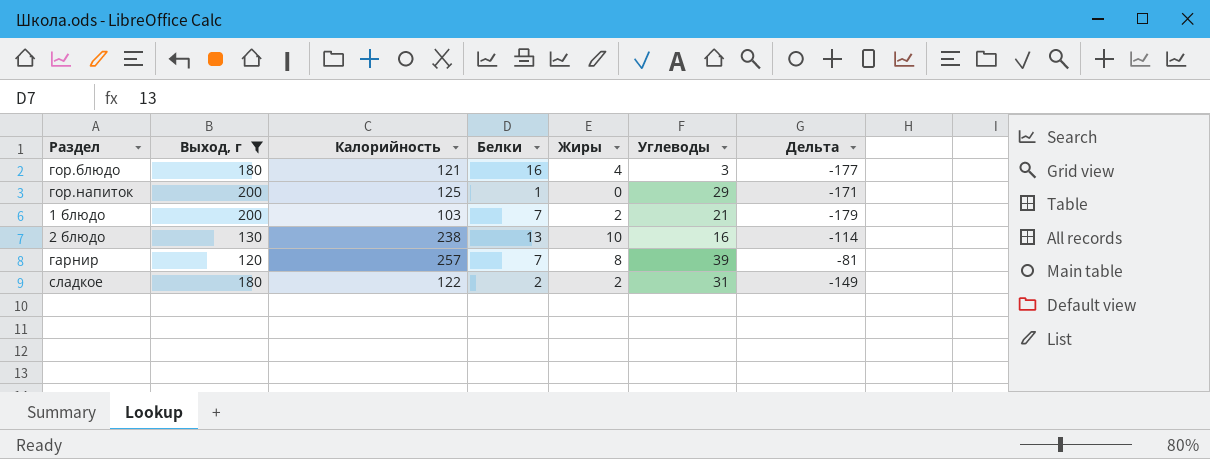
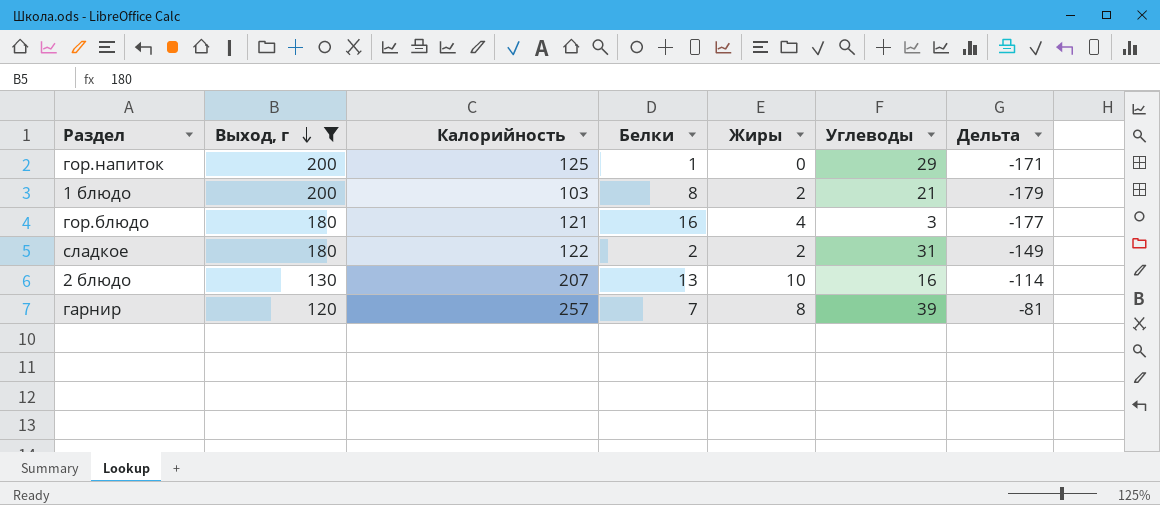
row order: none -> Выход, г descending
1 блюдо | Белки: 7 -> 8
2 блюдо | Калорийность: 238 -> 207

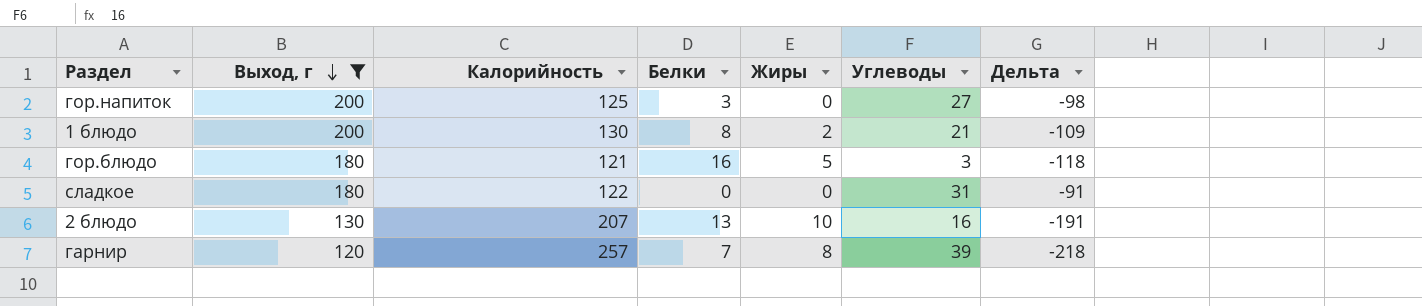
column Дельта | formula: [Углеводы] - [Выход, г] -> [Углеводы] - [Калорийность]
гор.напиток | Белки: 1 -> 3
гор.напиток | Углеводы: 29 -> 27
1 блюдо | Калорийность: 103 -> 130
гор.блюдо | Жиры: 4 -> 5
сладкое | Белки: 2 -> 0
сладкое | Жиры: 2 -> 0

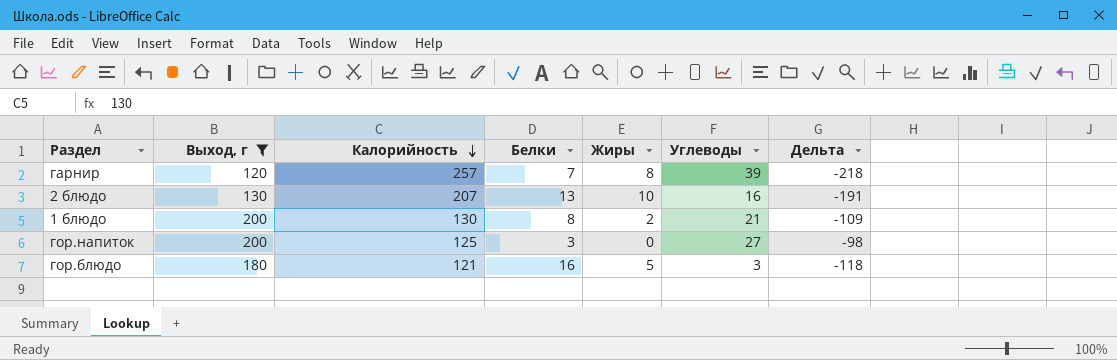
row order: Выход, г descending -> Калорийность descending
row сладкое: 180 | 122 | 0 | 0 | 31 | -91 -> none

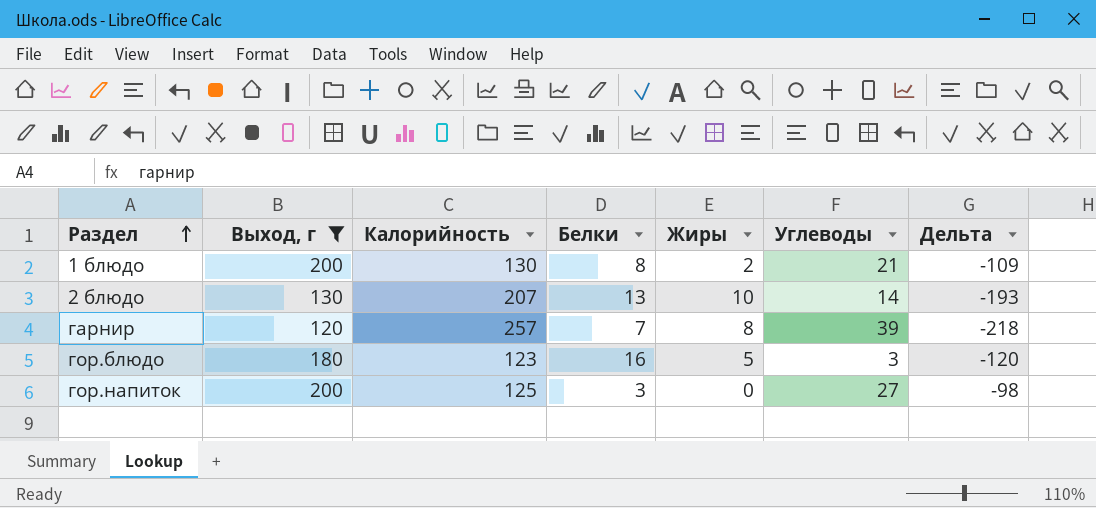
row order: Калорийность descending -> Раздел ascending
2 блюдо | Углеводы: 16 -> 14
2 блюдо | Дельта: -191 -> -193
гор.блюдо | Калорийность: 121 -> 123
гор.блюдо | Дельта: -118 -> -120

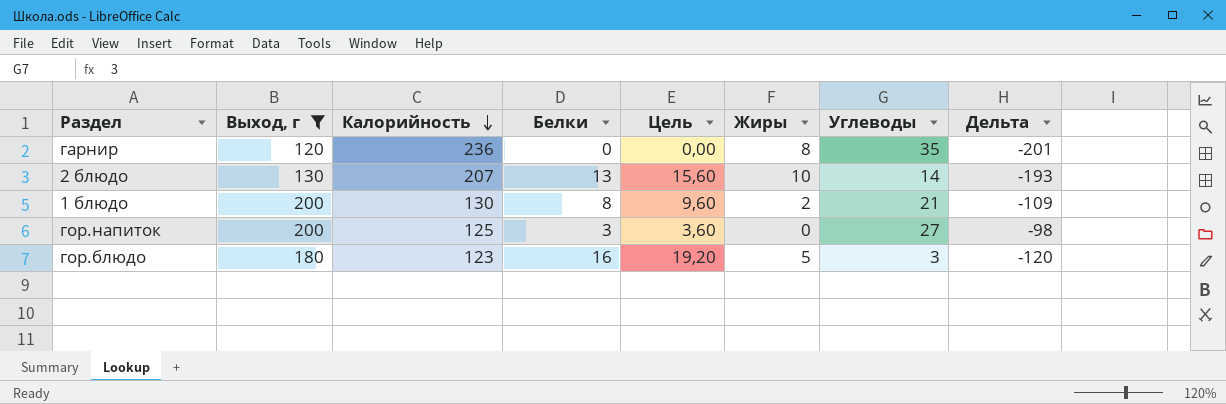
row order: Раздел ascending -> Калорийность descending
column Цель | formula: none -> [Белки] * 1,2
гарнир | Калорийность: 257 -> 236
гарнир | Белки: 7 -> 0
гарнир | Углеводы: 39 -> 35
гарнир | Дельта: -218 -> -201

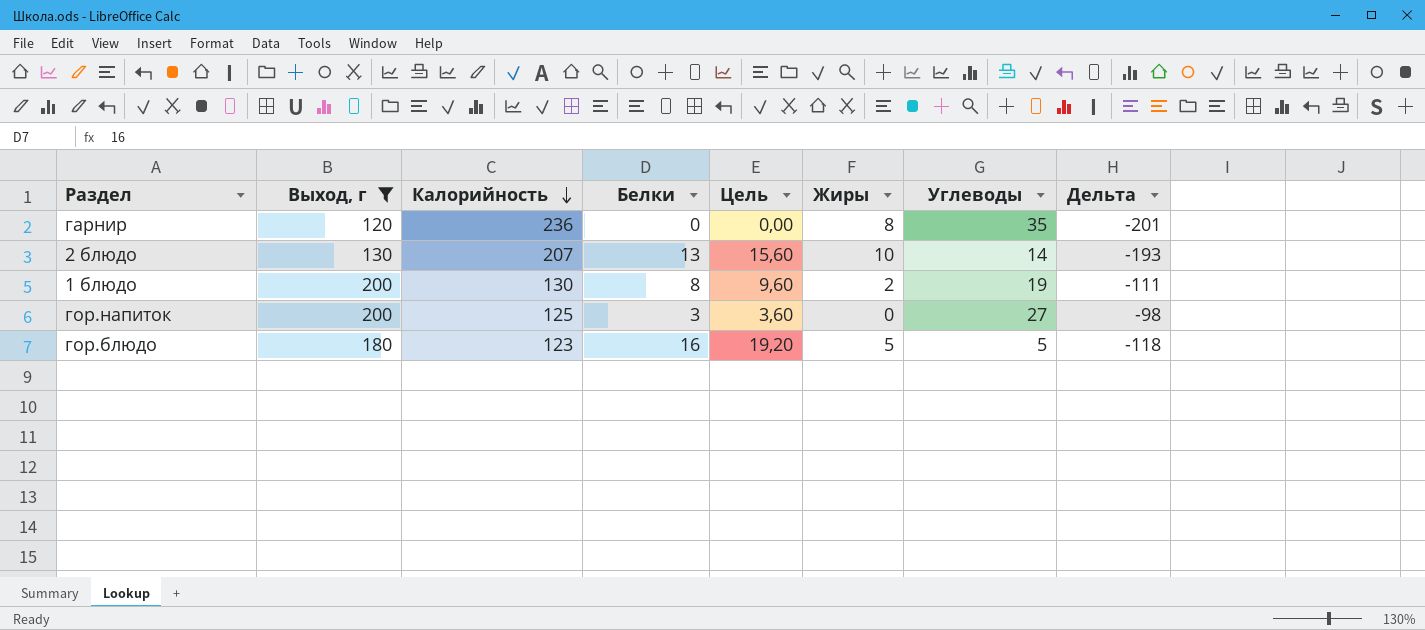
1 блюдо | Углеводы: 21 -> 19
1 блюдо | Дельта: -109 -> -111
гор.блюдо | Углеводы: 3 -> 5
гор.блюдо | Дельта: -120 -> -118

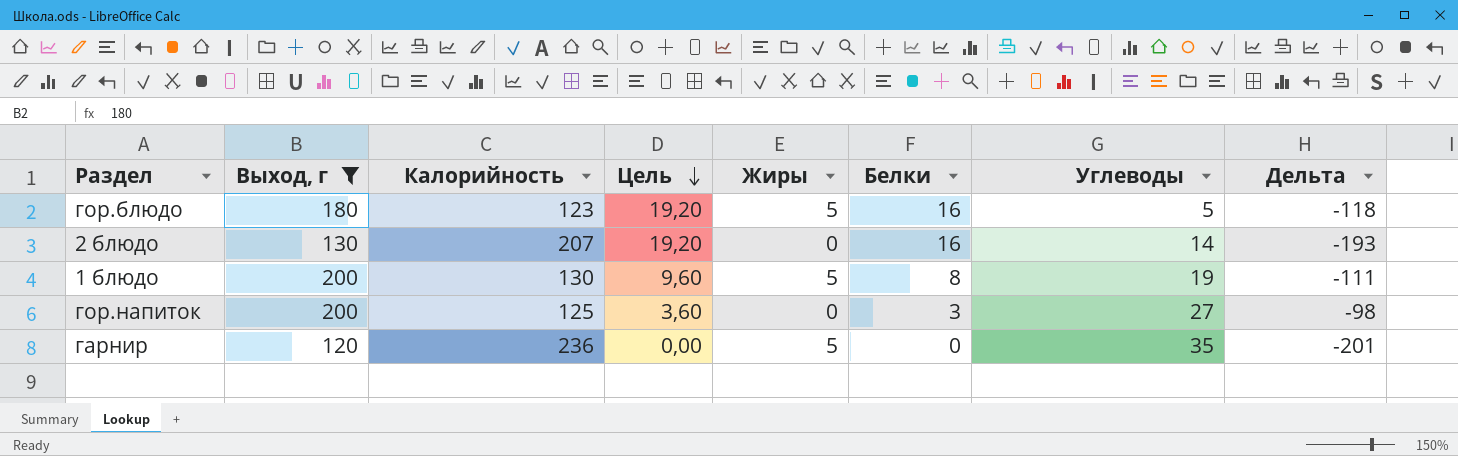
row order: Калорийность descending -> Цель descending
column Белки | position: 4 -> 6
2 блюдо | Цель: 15,60 -> 19,20
2 блюдо | Жиры: 10 -> 0
2 блюдо | Белки: 13 -> 16
1 блюдо | Жиры: 2 -> 5
гарнир | Жиры: 8 -> 5

